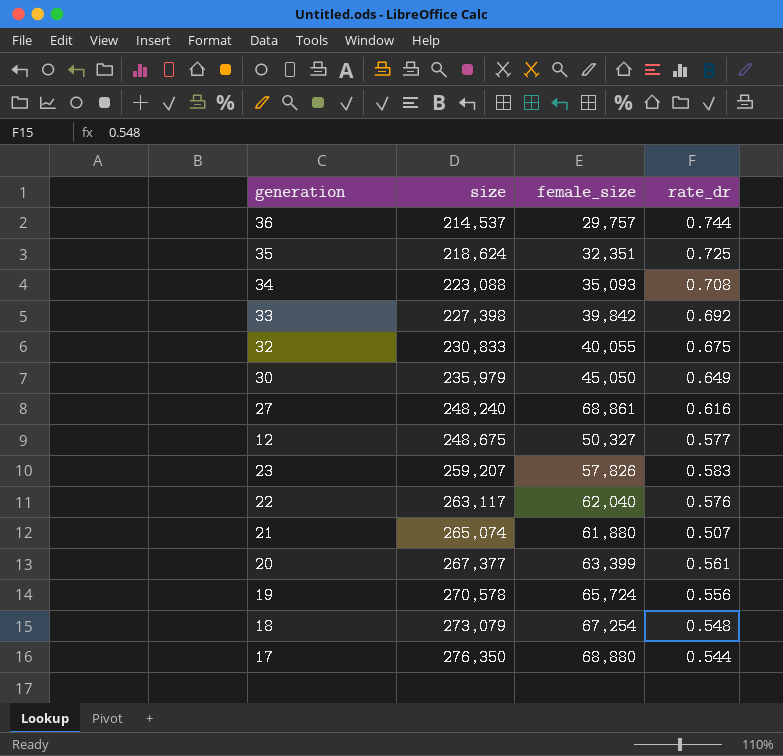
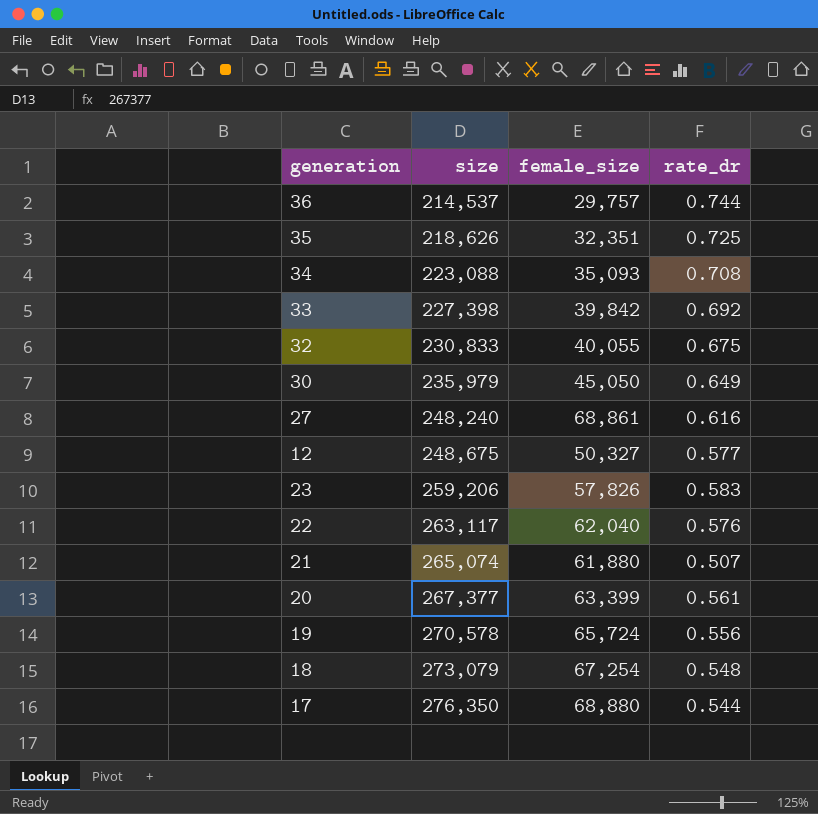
35 | size: 218,624 -> 218,626
23 | size: 259,207 -> 259,206

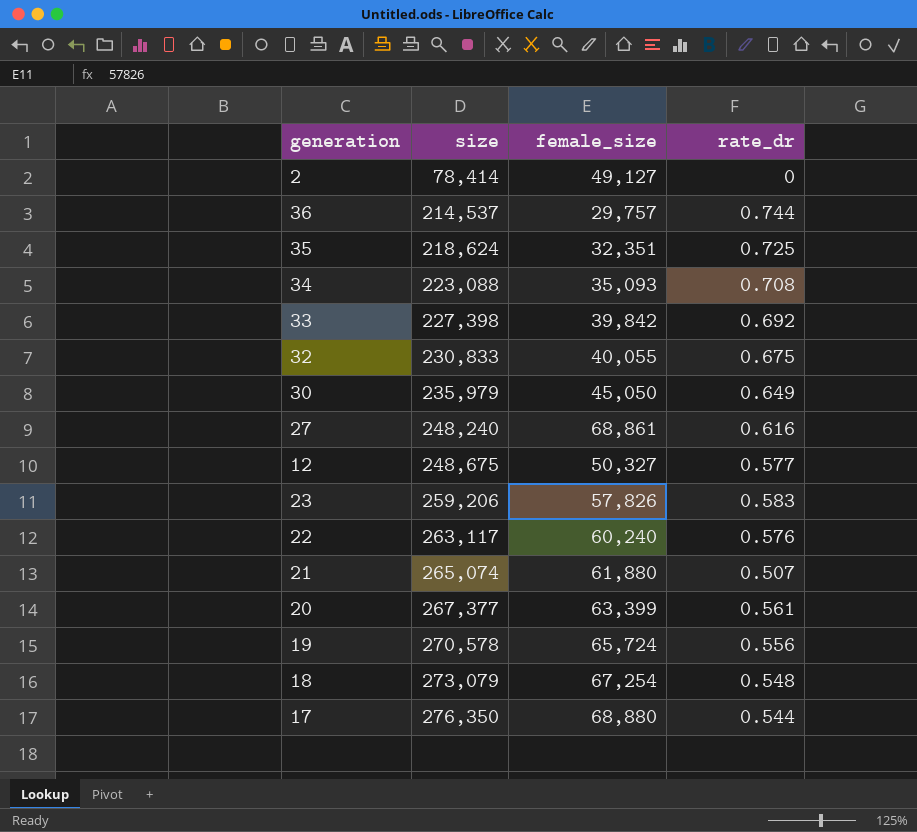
row 2: none -> 78,414 | 49,127 | 0
35 | size: 218,626 -> 218,624
22 | female_size: 62,040 -> 60,240

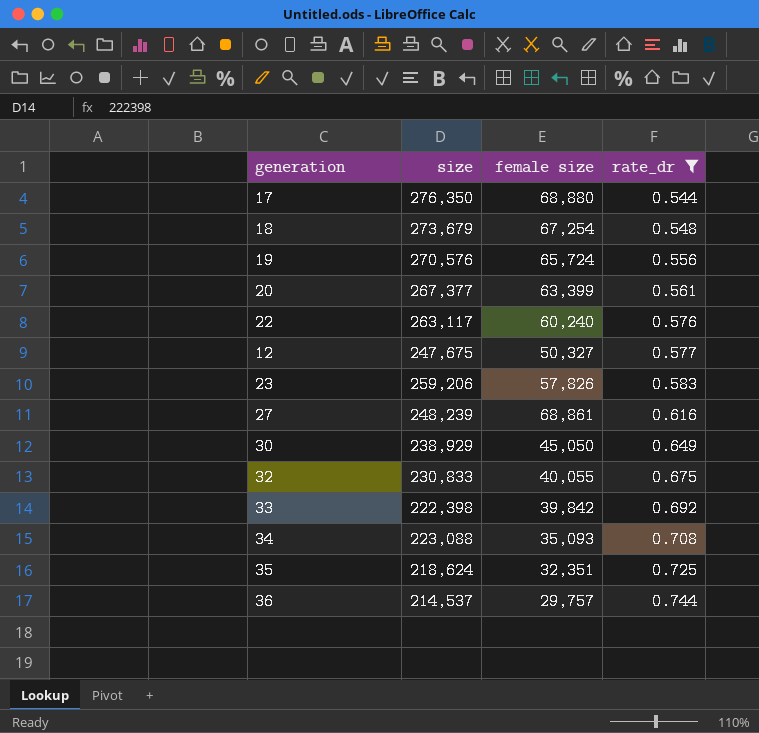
filter: none -> rate_dr >= 0.544
row order: size ascending -> rate_dr ascending
column name: female_size -> female size
18 | size: 273,079 -> 273,679
19 | size: 270,578 -> 270,576
12 | size: 248,675 -> 247,675
27 | size: 248,240 -> 248,239
30 | size: 235,979 -> 238,929
33 | size: 227,398 -> 222,398

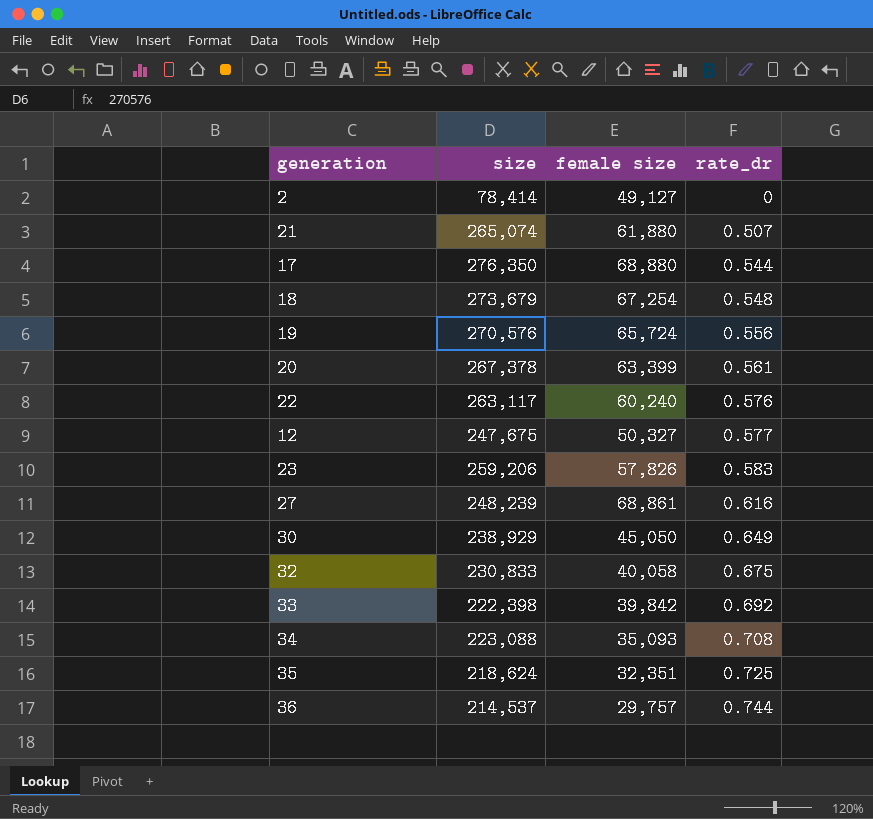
filter: rate_dr >= 0.544 -> none
20 | size: 267,377 -> 267,378
32 | female size: 40,055 -> 40,058

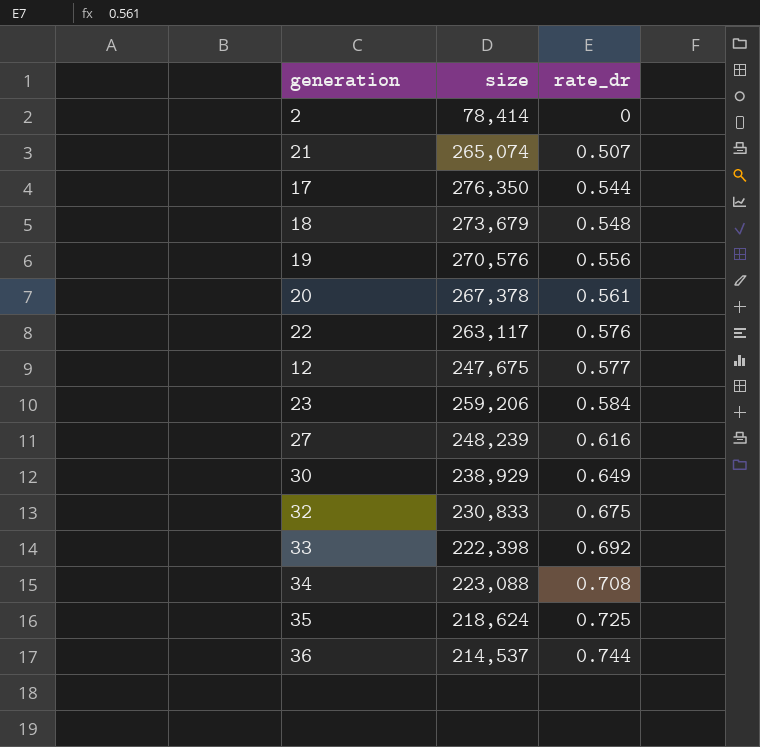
column female size | position: 3 -> none
23 | rate_dr: 0.583 -> 0.584

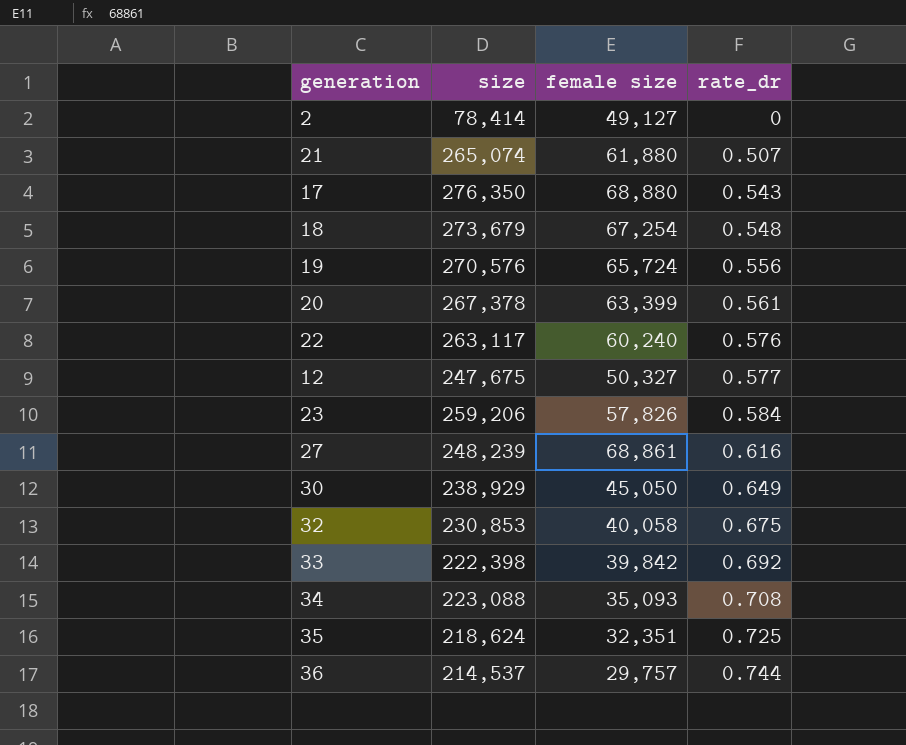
column female size | position: none -> 3
17 | rate_dr: 0.544 -> 0.543
32 | size: 230,833 -> 230,853

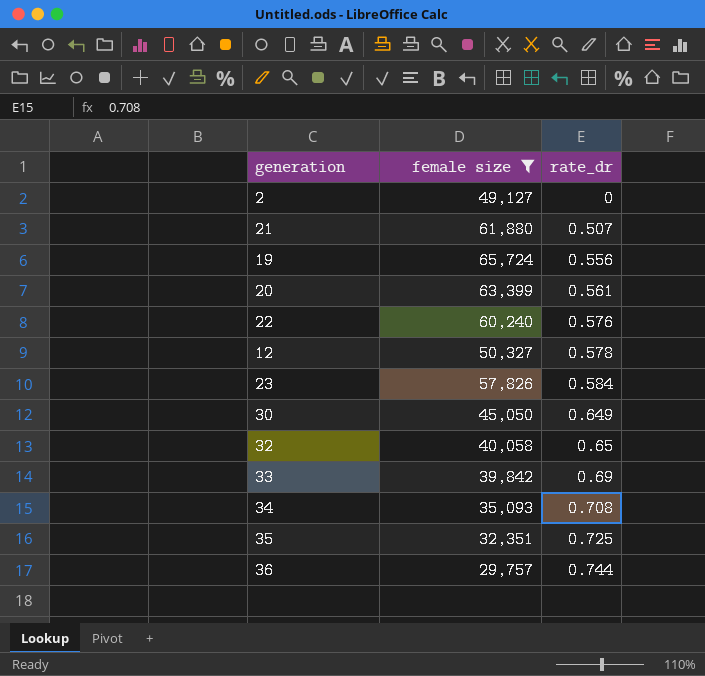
filter: none -> female size <= 65,724
column size | position: 2 -> none
12 | rate_dr: 0.577 -> 0.578
32 | rate_dr: 0.675 -> 0.65
33 | rate_dr: 0.692 -> 0.69

